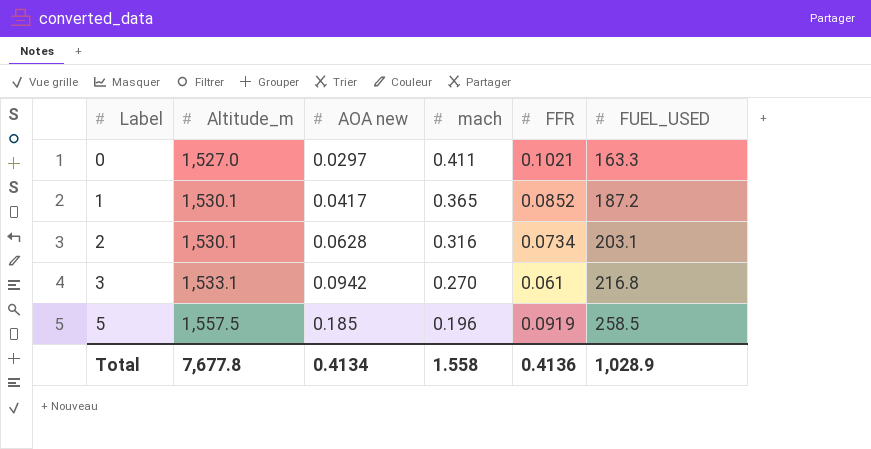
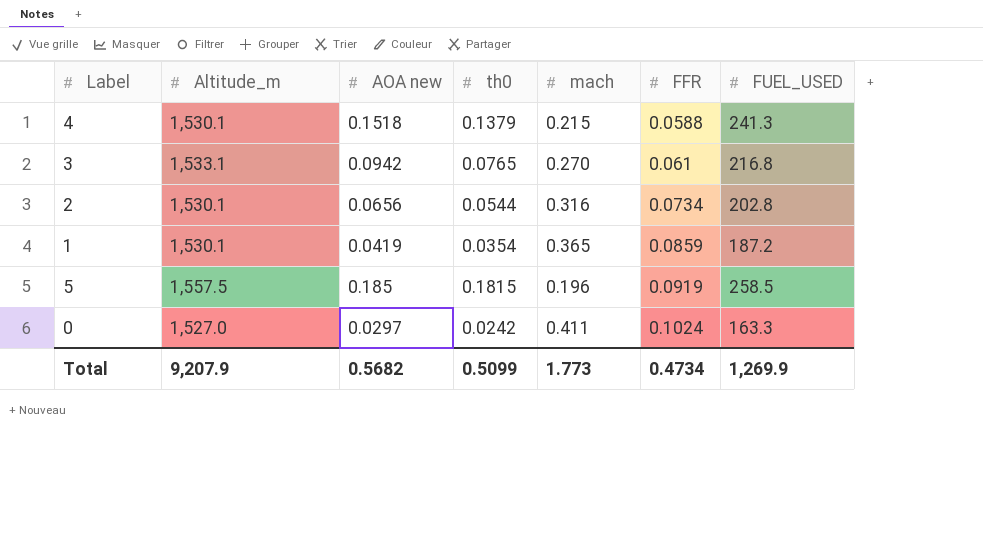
row order: Label ascending -> FFR ascending
column th0 | position: none -> 4
row 4: none -> 1,530.1 | 0.1518 | 0.1379 | 0.215 | 0.0588 | 241.3
2 | AOA new: 0.0628 -> 0.0656
2 | FUEL_USED: 203.1 -> 202.8
1 | AOA new: 0.0417 -> 0.0419
1 | FFR: 0.0852 -> 0.0859
0 | FFR: 0.1021 -> 0.1024
Total | Altitude_m: 7,677.8 -> 9,207.9
Total | AOA new: 0.4134 -> 0.5682
Total | mach: 1.558 -> 1.773
Total | FFR: 0.4136 -> 0.4734
Total | FUEL_USED: 1,028.9 -> 1,269.9

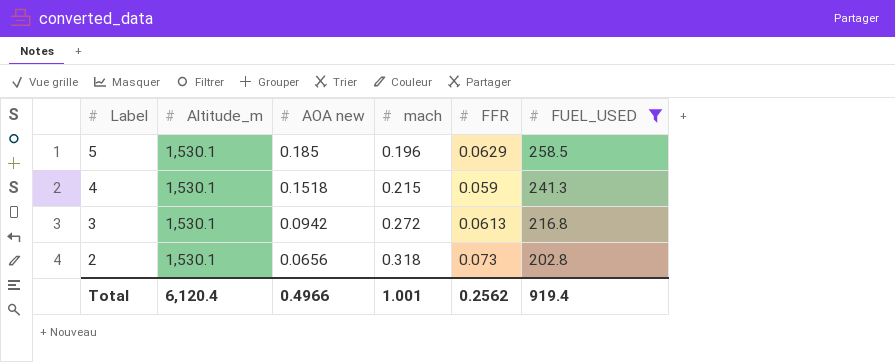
filter: none -> FUEL_USED >= 202.8
row order: FFR ascending -> Label descending
column th0 | position: 4 -> none
5 | Altitude_m: 1,557.5 -> 1,530.1
5 | FFR: 0.0919 -> 0.0629
4 | FFR: 0.0588 -> 0.059
3 | Altitude_m: 1,533.1 -> 1,530.1
3 | mach: 0.270 -> 0.272
3 | FFR: 0.061 -> 0.0613
2 | mach: 0.316 -> 0.318
2 | FFR: 0.0734 -> 0.073
Total | Altitude_m: 9,207.9 -> 6,120.4
Total | AOA new: 0.5682 -> 0.4966
Total | mach: 1.773 -> 1.001
Total | FFR: 0.4734 -> 0.2562
Total | FUEL_USED: 1,269.9 -> 919.4

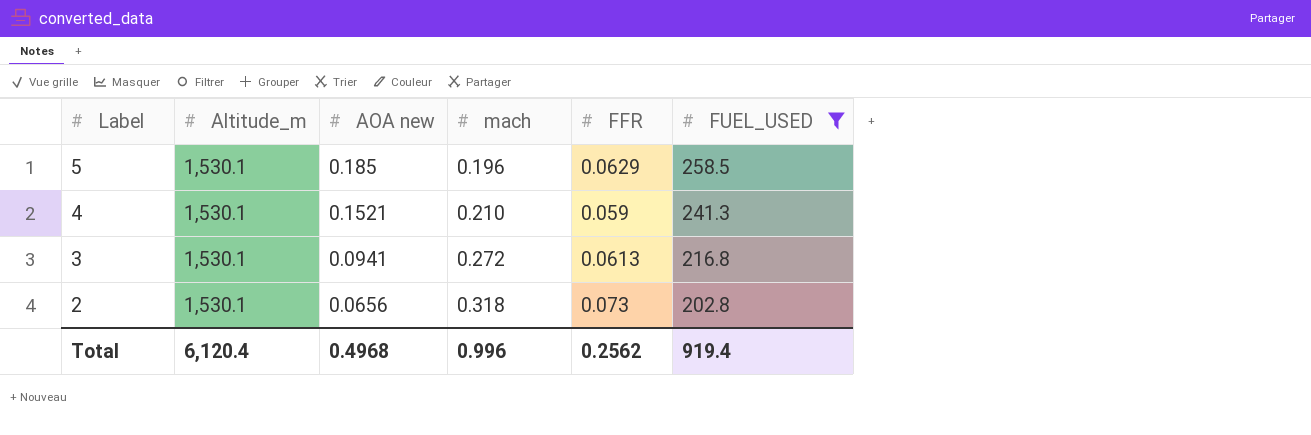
4 | AOA new: 0.1518 -> 0.1521
4 | mach: 0.215 -> 0.210
3 | AOA new: 0.0942 -> 0.0941
Total | AOA new: 0.4966 -> 0.4968
Total | mach: 1.001 -> 0.996

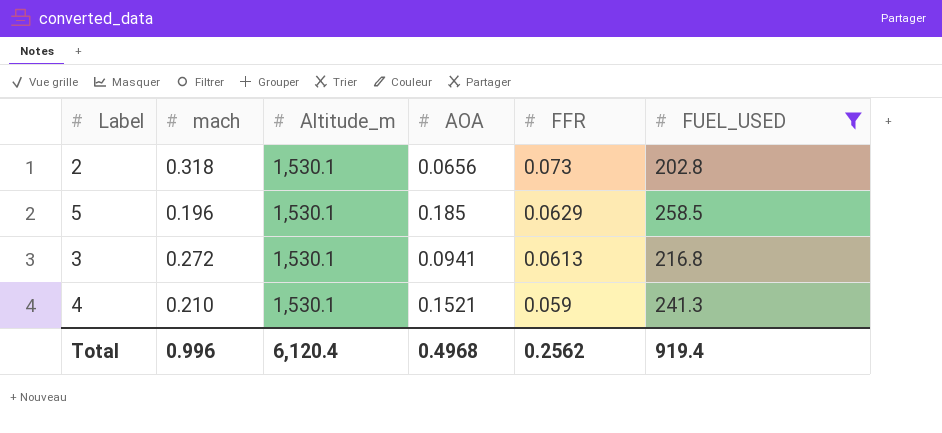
row order: Label descending -> FFR descending
column mach | position: 4 -> 2
column name: AOA new -> AOA

